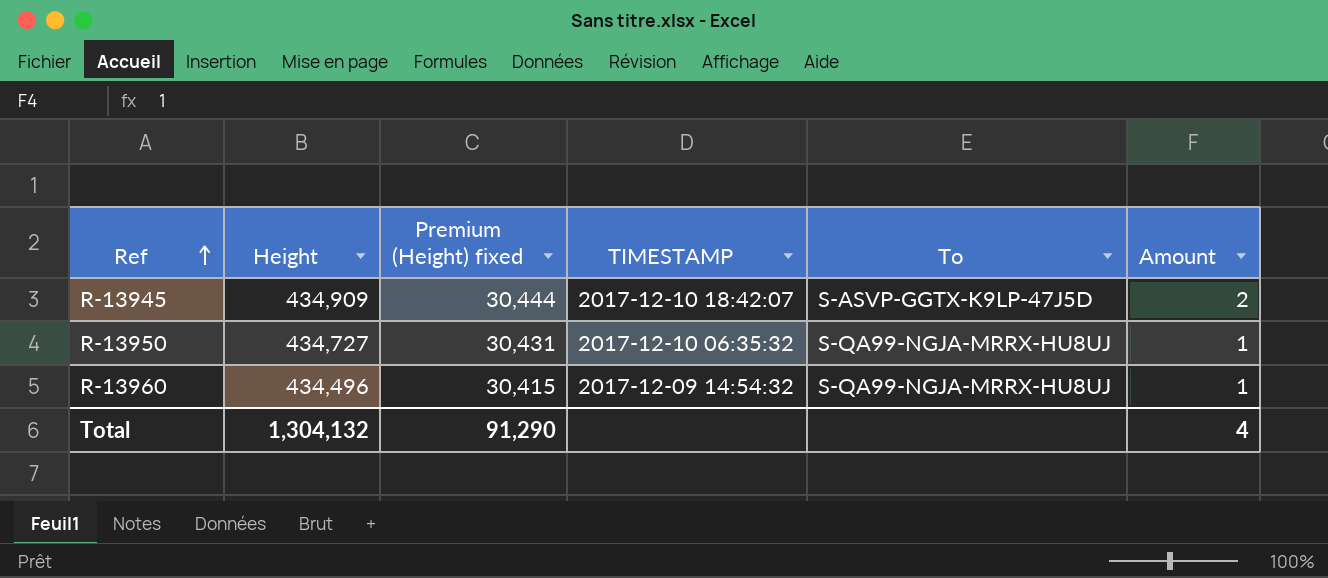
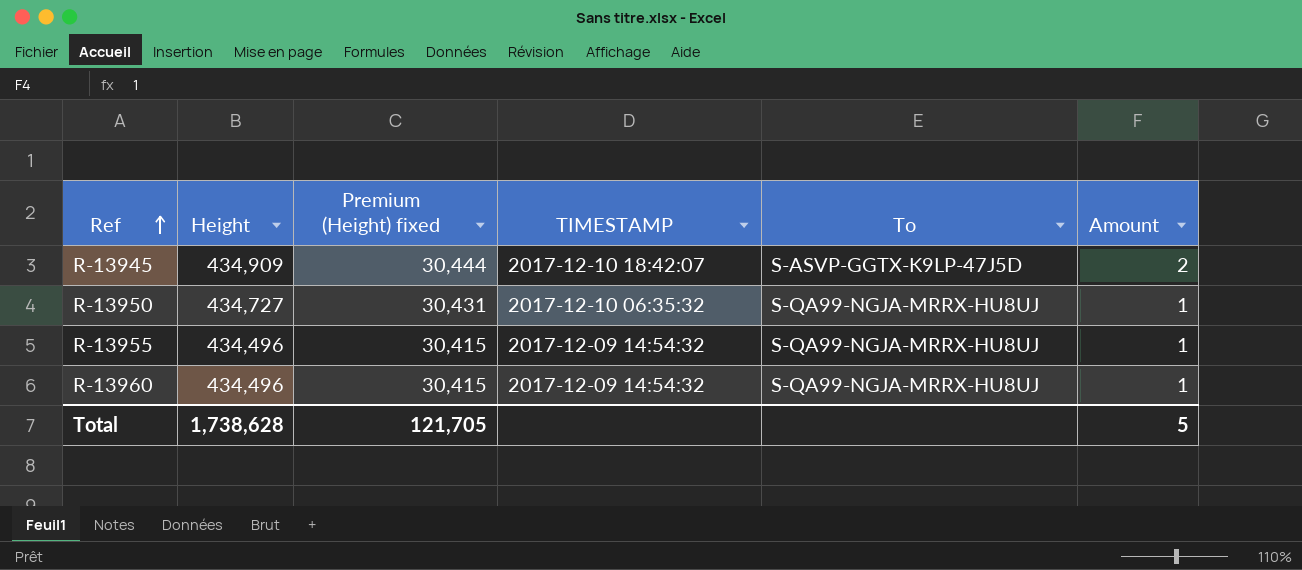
row R-13955: none -> 434,496 | 30,415 | 2017-12-09 14:54:32 | S-QA99-NGJA-MRRX-HU8UJ | 1
Total | Height: 1,304,132 -> 1,738,628
Total | Premium (Height) fixed: 91,290 -> 121,705
Total | Amount: 4 -> 5

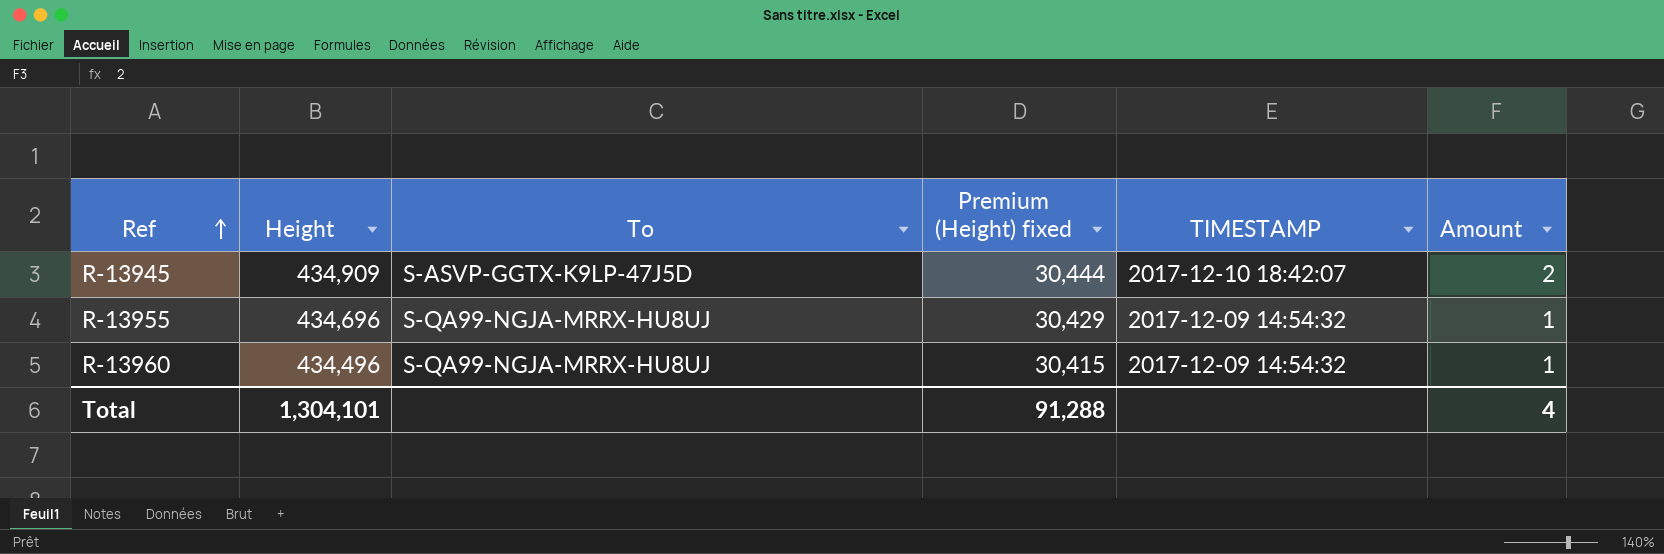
column To | position: 5 -> 3
row R-13950: 434,727 | 30,431 | 2017-12-10 06:35:32 | S-QA99-NGJA-MRRX-HU8UJ | 1 -> none
R-13955 | Height: 434,496 -> 434,696
R-13955 | Premium (Height) fixed: 30,415 -> 30,429
Total | Height: 1,738,628 -> 1,304,101
Total | Premium (Height) fixed: 121,705 -> 91,288
Total | Amount: 5 -> 4

